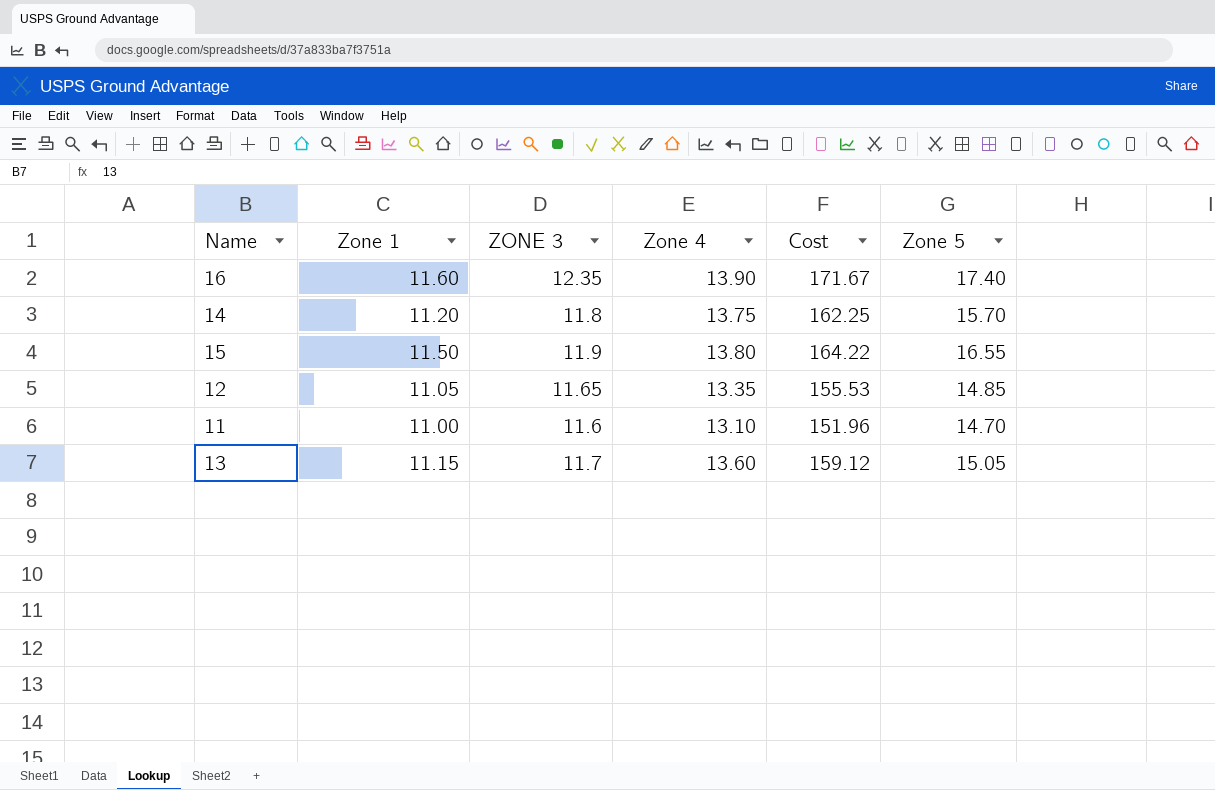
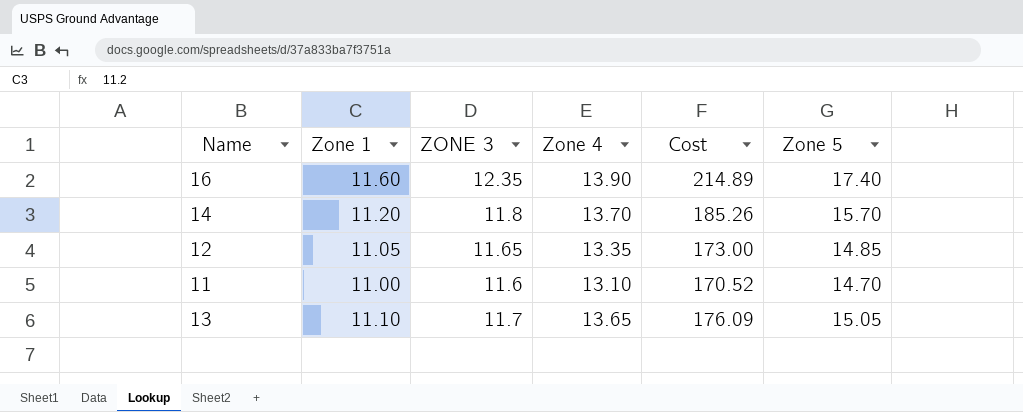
column Cost | formula: [ZONE 3] * [Zone 4] -> [ZONE 3] * [Zone 5]
row 15: 11.50 | 11.9 | 13.80 | 164.22 | 16.55 -> none
14 | Zone 4: 13.75 -> 13.70
13 | Zone 1: 11.15 -> 11.10
13 | Zone 4: 13.60 -> 13.65

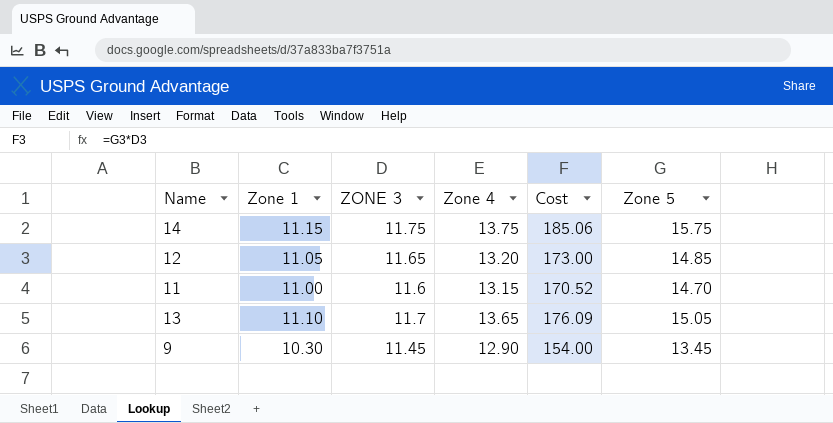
row 16: 11.60 | 12.35 | 13.90 | 214.89 | 17.40 -> none
14 | Zone 1: 11.20 -> 11.15
14 | ZONE 3: 11.8 -> 11.75
14 | Zone 4: 13.70 -> 13.75
14 | Cost: 185.26 -> 185.06
14 | Zone 5: 15.70 -> 15.75
12 | Zone 4: 13.35 -> 13.20
11 | Zone 4: 13.10 -> 13.15
row 9: none -> 10.30 | 11.45 | 12.90 | 154.00 | 13.45

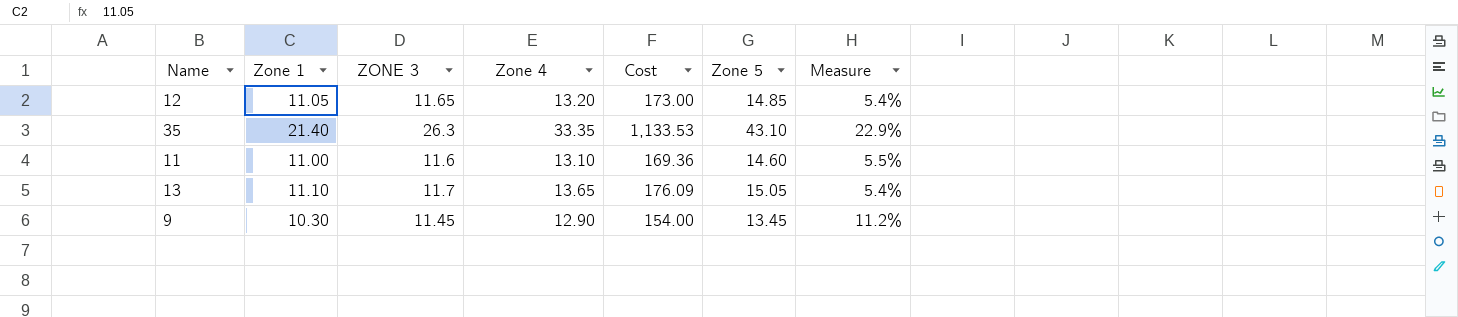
column Measure | formula: none -> ([ZONE 3] - [Zone 1]) / [Zone 1]
row 14: 11.15 | 11.75 | 13.75 | 185.06 | 15.75 -> none
row 35: none -> 21.40 | 26.3 | 33.35 | 1,133.53 | 43.10 | 22.9%
11 | Zone 4: 13.15 -> 13.10
11 | Cost: 170.52 -> 169.36
11 | Zone 5: 14.70 -> 14.60

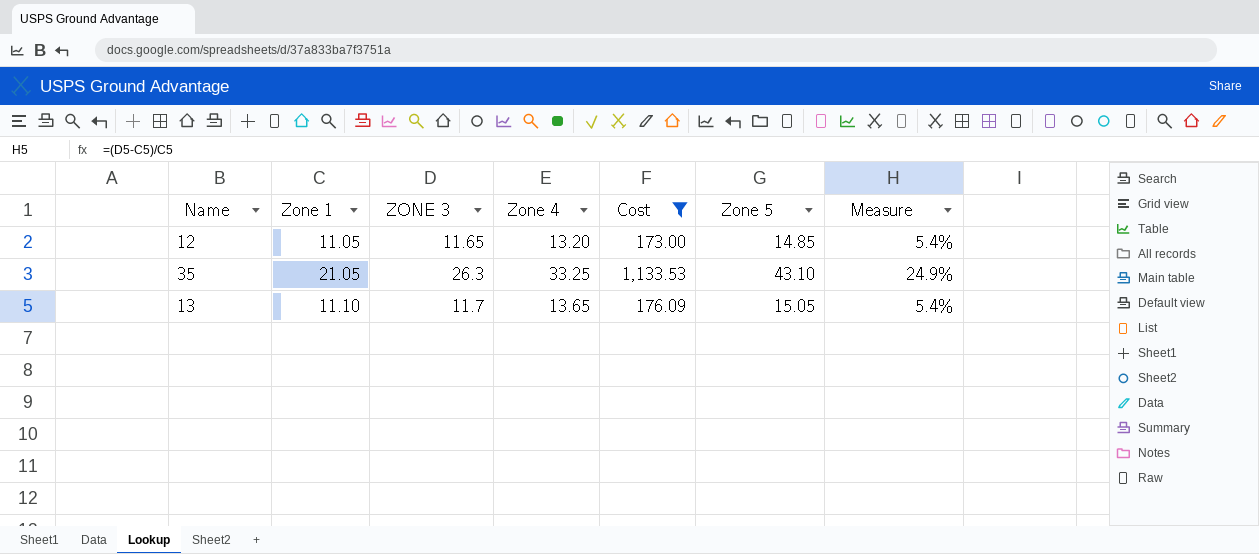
filter: none -> Cost >= 173.00
35 | Zone 1: 21.40 -> 21.05
35 | Zone 4: 33.35 -> 33.25
35 | Measure: 22.9% -> 24.9%

